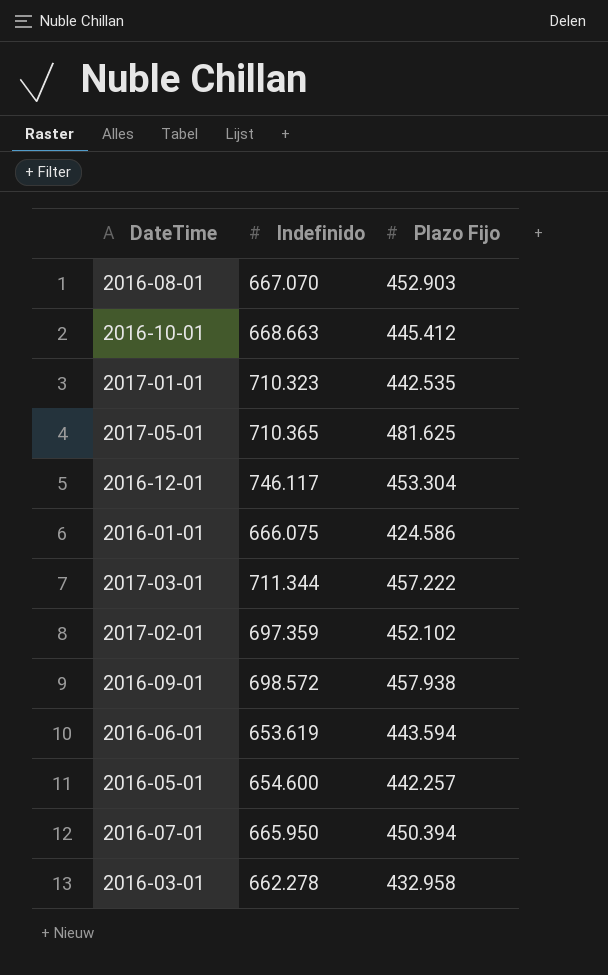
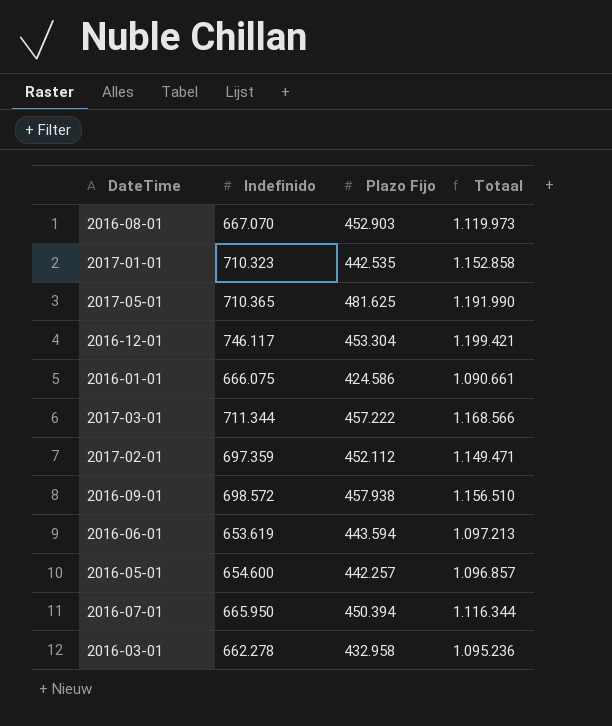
column Totaal | formula: none -> [Indefinido] + [Plazo Fijo]
row 2016-10-01: 668.663 | 445.412 -> none
2017-02-01 | Plazo Fijo: 452.102 -> 452.112

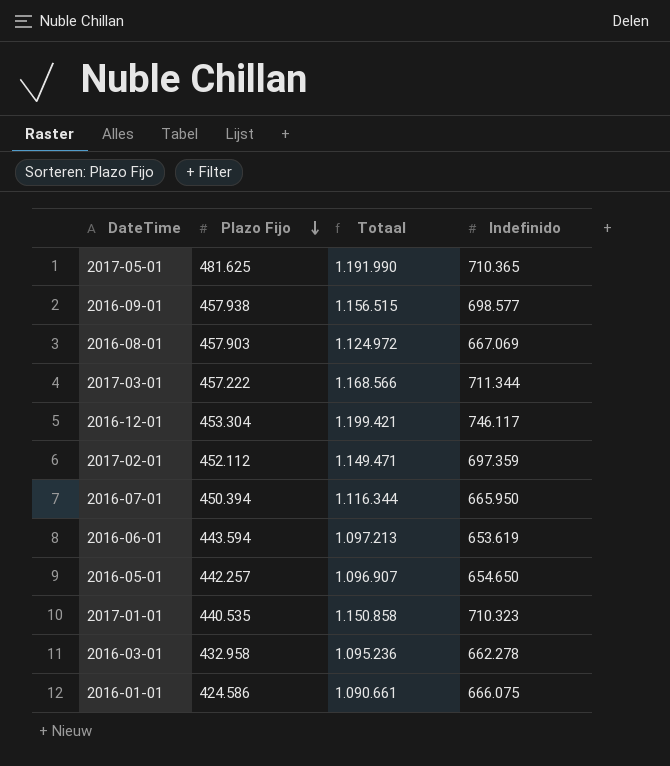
row order: none -> Plazo Fijo descending
column Indefinido | position: 2 -> 4
2016-09-01 | Totaal: 1.156.510 -> 1.156.515
2016-09-01 | Indefinido: 698.572 -> 698.577
2016-08-01 | Plazo Fijo: 452.903 -> 457.903
2016-08-01 | Totaal: 1.119.973 -> 1.124.972
2016-08-01 | Indefinido: 667.070 -> 667.069
2016-05-01 | Totaal: 1.096.857 -> 1.096.907
2016-05-01 | Indefinido: 654.600 -> 654.650
2017-01-01 | Plazo Fijo: 442.535 -> 440.535
2017-01-01 | Totaal: 1.152.858 -> 1.150.858

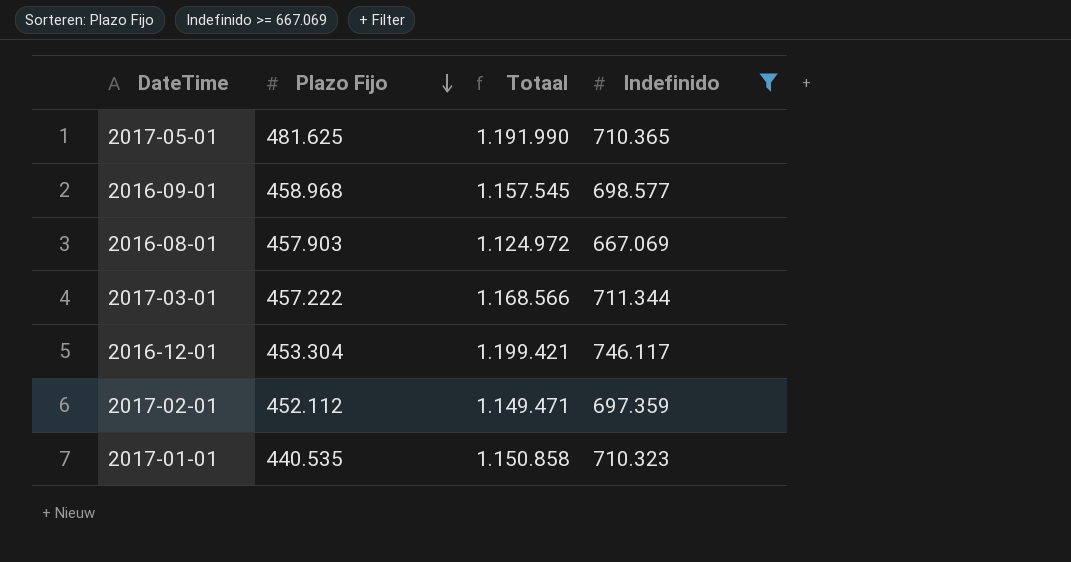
filter: none -> Indefinido >= 667.069
2016-09-01 | Plazo Fijo: 457.938 -> 458.968
2016-09-01 | Totaal: 1.156.515 -> 1.157.545

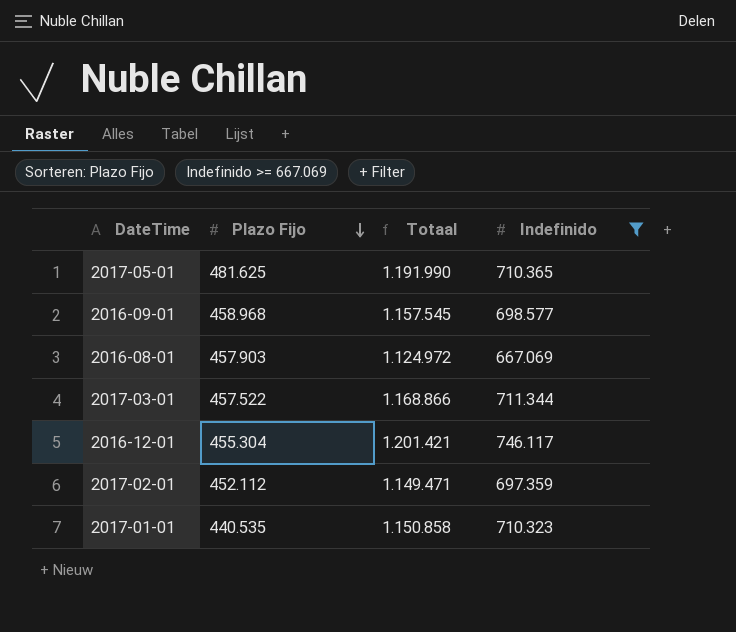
2017-03-01 | Plazo Fijo: 457.222 -> 457.522
2017-03-01 | Totaal: 1.168.566 -> 1.168.866
2016-12-01 | Plazo Fijo: 453.304 -> 455.304
2016-12-01 | Totaal: 1.199.421 -> 1.201.421

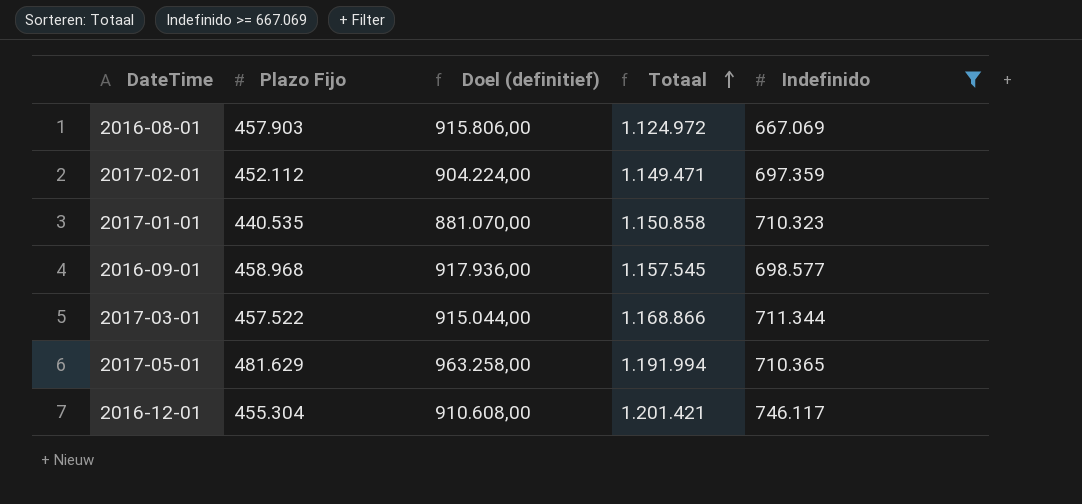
row order: Plazo Fijo descending -> Totaal ascending
column Doel (definitief) | formula: none -> [Plazo Fijo] * 2
2017-05-01 | Plazo Fijo: 481.625 -> 481.629
2017-05-01 | Totaal: 1.191.990 -> 1.191.994

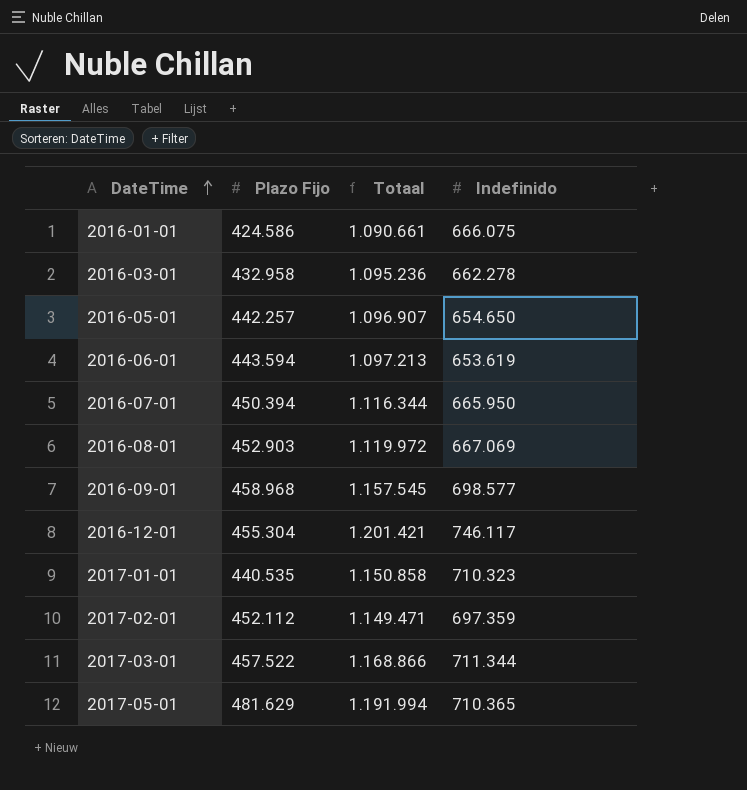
filter: Indefinido >= 667.069 -> none
row order: Totaal ascending -> DateTime ascending
column Doel (definitief) | formula: [Plazo Fijo] * 2 -> none
2016-08-01 | Plazo Fijo: 457.903 -> 452.903
2016-08-01 | Totaal: 1.124.972 -> 1.119.972

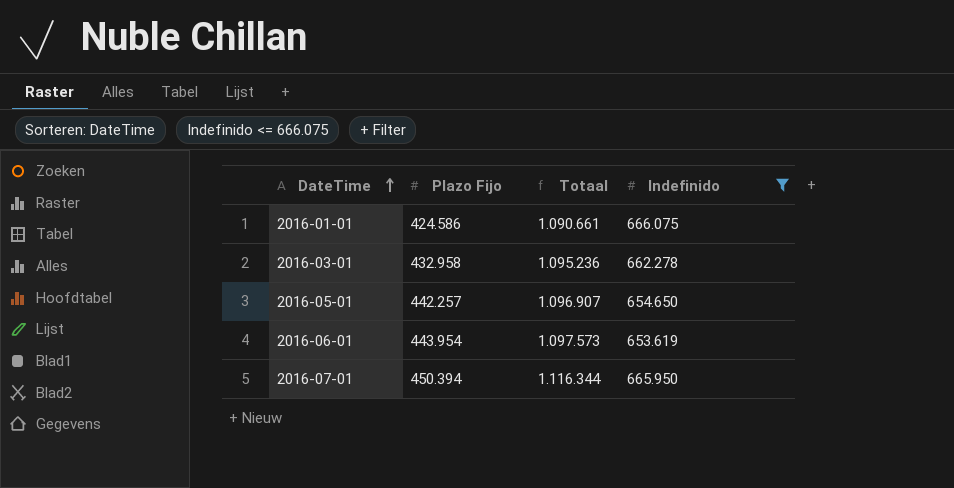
filter: none -> Indefinido <= 666.075
2016-06-01 | Plazo Fijo: 443.594 -> 443.954
2016-06-01 | Totaal: 1.097.213 -> 1.097.573

